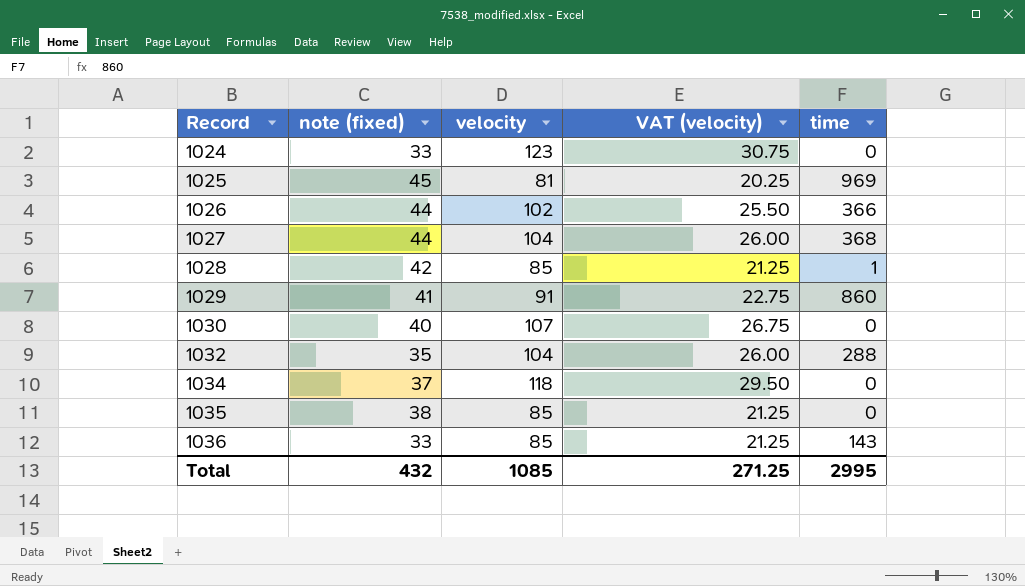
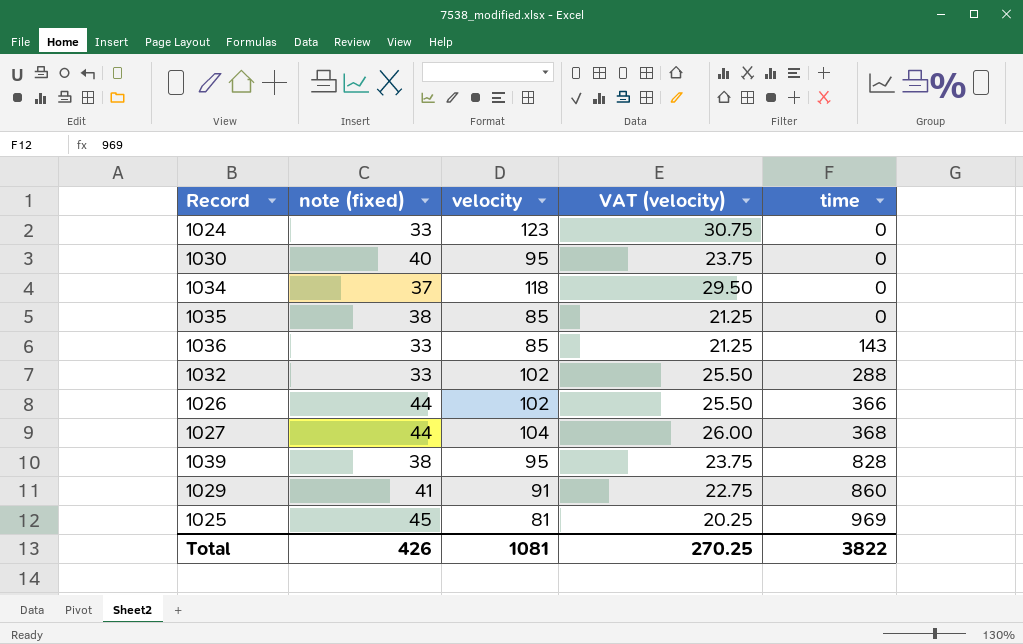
row order: Record ascending -> time ascending
row 1028: 42 | 85 | 21.25 | 1 -> none
1030 | velocity: 107 -> 95
1030 | VAT (velocity): 26.75 -> 23.75
1032 | note (fixed): 35 -> 33
1032 | velocity: 104 -> 102
1032 | VAT (velocity): 26.00 -> 25.50
row 1039: none -> 38 | 95 | 23.75 | 828
Total | note (fixed): 432 -> 426
Total | velocity: 1085 -> 1081
Total | VAT (velocity): 271.25 -> 270.25
Total | time: 2995 -> 3822

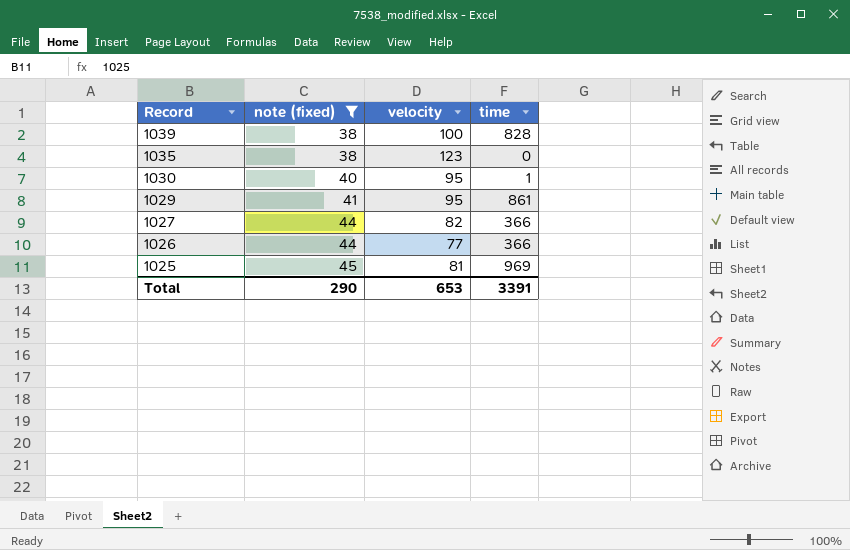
filter: none -> note (fixed) >= 38
row order: time ascending -> Record descending
column VAT (velocity) | formula: [velocity] * 0.25 -> none
1039 | velocity: 95 -> 100
1035 | velocity: 85 -> 123
1030 | time: 0 -> 1
1029 | velocity: 91 -> 95
1029 | time: 860 -> 861
1027 | velocity: 104 -> 82
1027 | time: 368 -> 366
1026 | velocity: 102 -> 77
Total | note (fixed): 426 -> 290
Total | velocity: 1081 -> 653
Total | time: 3822 -> 3391

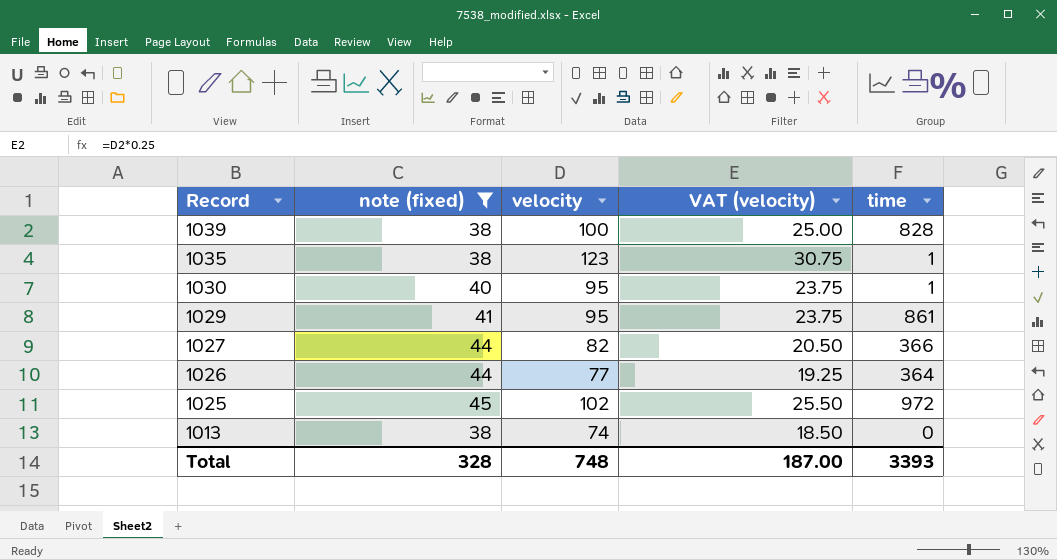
column VAT (velocity) | formula: none -> [velocity] * 0.25
1035 | time: 0 -> 1
1026 | time: 366 -> 364
1025 | velocity: 81 -> 102
1025 | time: 969 -> 972
row 1013: none -> 38 | 74 | 18.50 | 0
Total | note (fixed): 290 -> 328
Total | velocity: 653 -> 748
Total | time: 3391 -> 3393

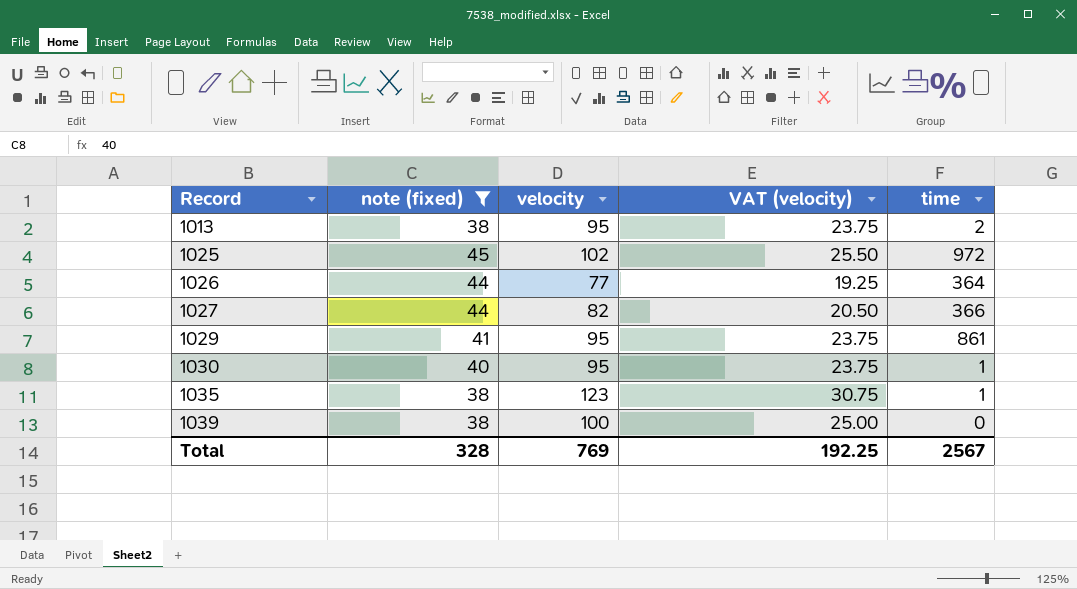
row order: Record descending -> Record ascending
1013 | velocity: 74 -> 95
1013 | VAT (velocity): 18.50 -> 23.75
1013 | time: 0 -> 2
1039 | time: 828 -> 0
Total | velocity: 748 -> 769
Total | VAT (velocity): 187.00 -> 192.25
Total | time: 3393 -> 2567

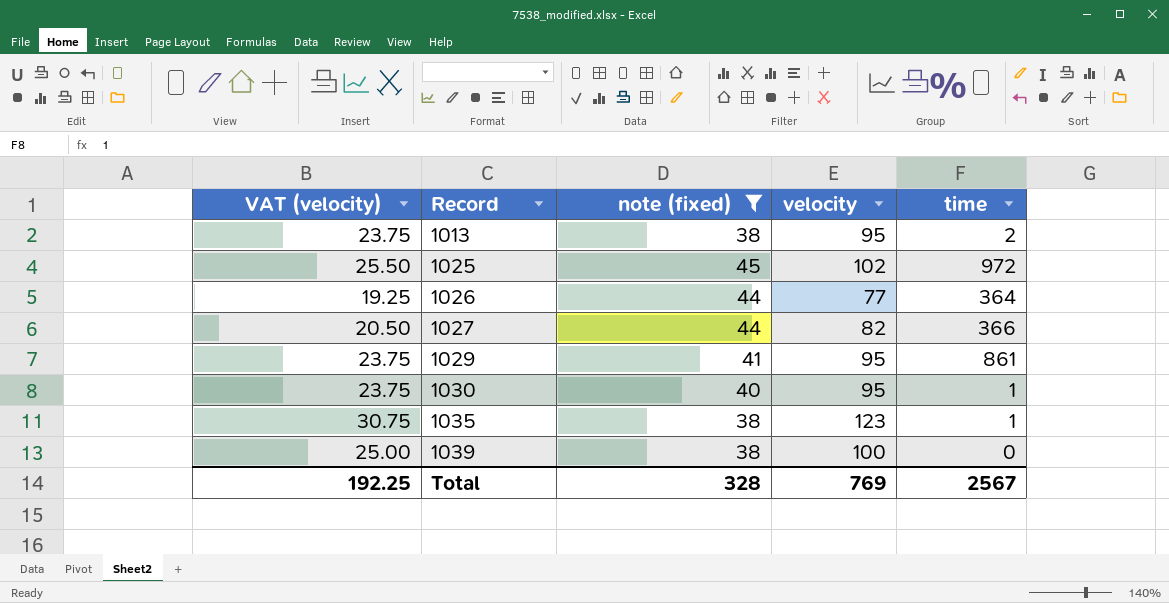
column VAT (velocity) | position: 4 -> 1

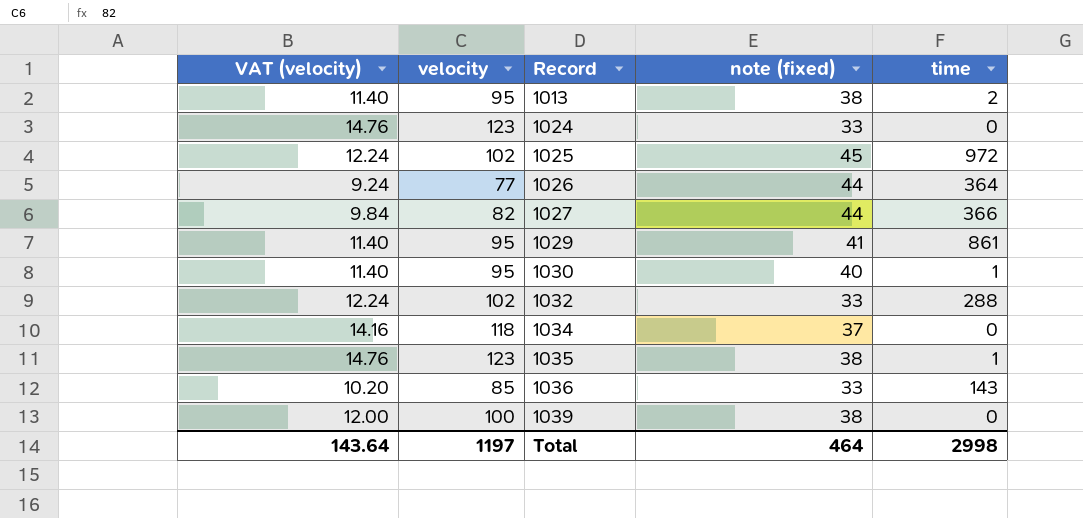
filter: note (fixed) >= 38 -> none
column VAT (velocity) | formula: [velocity] * 0.25 -> [velocity] * 0.12
column velocity | position: 4 -> 2
Total | VAT (velocity): 192.25 -> 143.64
Total | velocity: 769 -> 1197
Total | note (fixed): 328 -> 464
Total | time: 2567 -> 2998

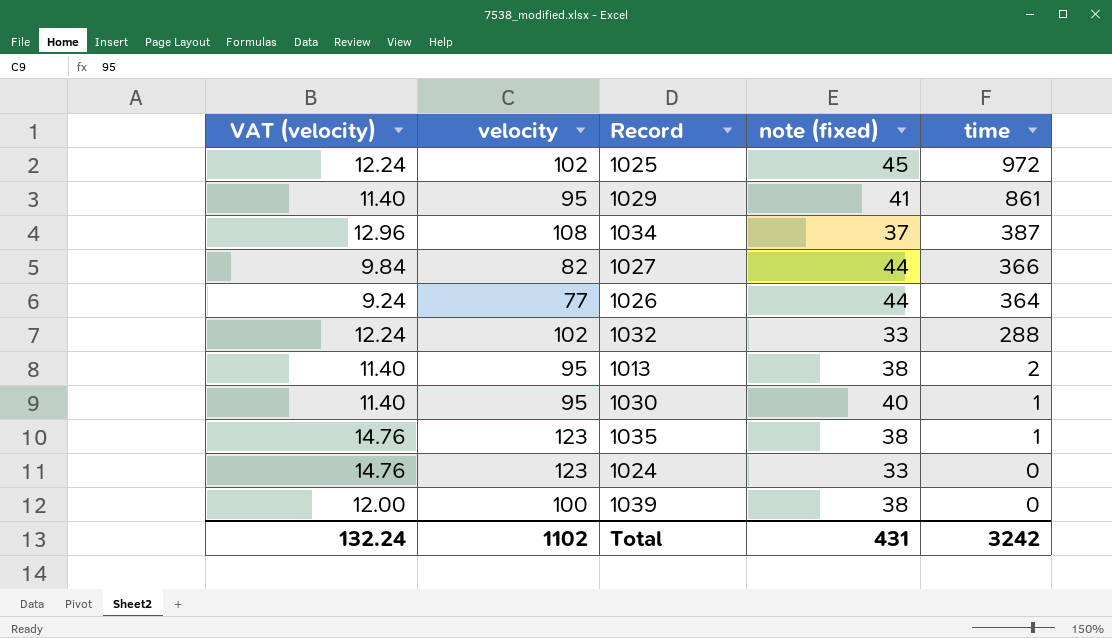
row order: Record ascending -> time descending
row 1036: 10.20 | 85 | 33 | 143 -> none
1034 | VAT (velocity): 14.16 -> 12.96
1034 | velocity: 118 -> 108
1034 | time: 0 -> 387
Total | VAT (velocity): 143.64 -> 132.24
Total | velocity: 1197 -> 1102
Total | note (fixed): 464 -> 431
Total | time: 2998 -> 3242

